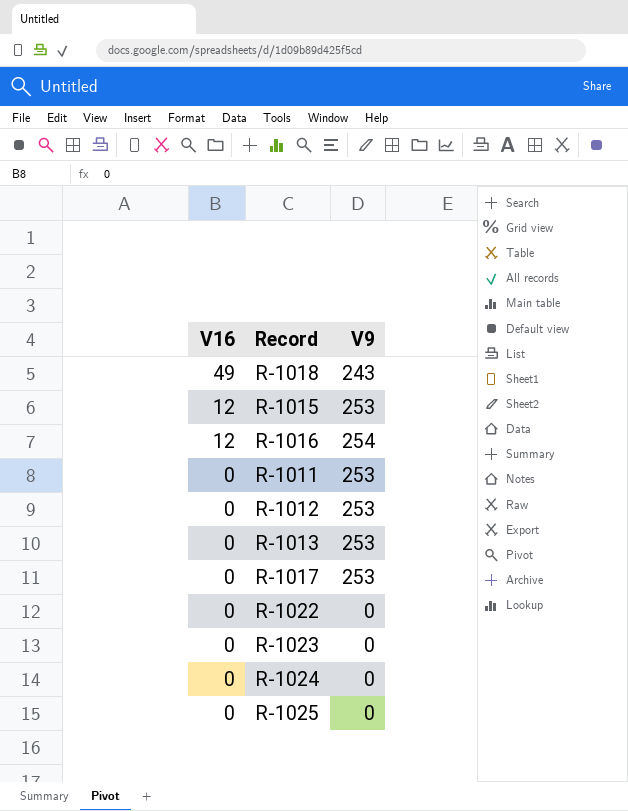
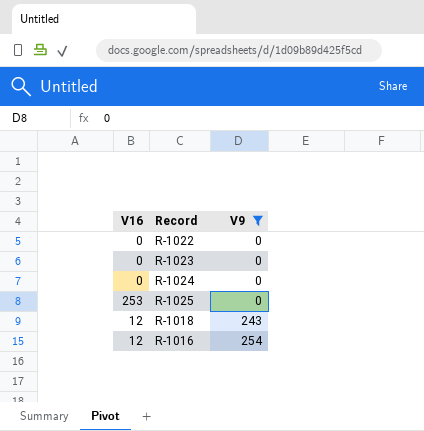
filter: none -> V9 != 253
row order: V16 descending -> V9 ascending
R-1025 | V16: 0 -> 253
R-1018 | V16: 49 -> 12

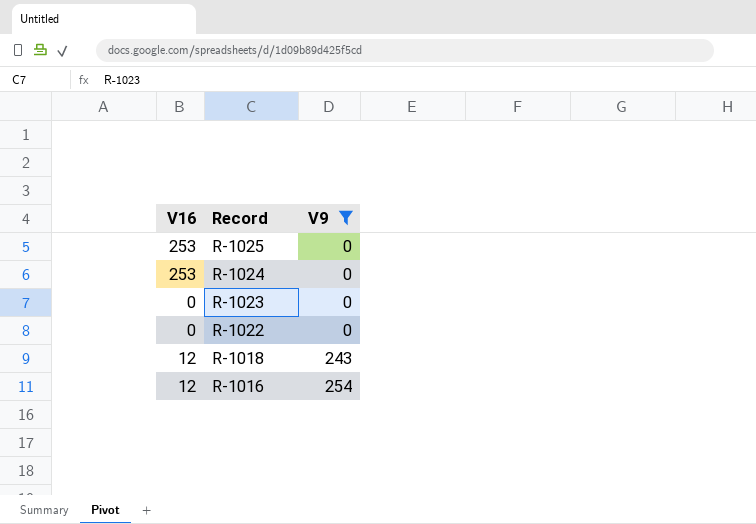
row order: V9 ascending -> Record descending
R-1024 | V16: 0 -> 253

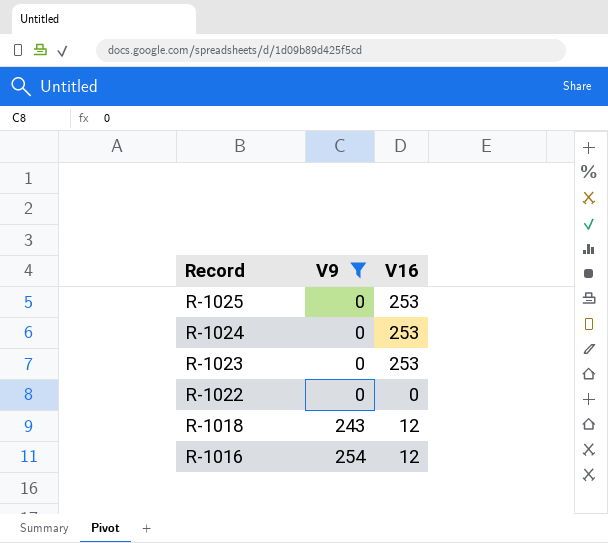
column V16 | position: 1 -> 3
R-1023 | V16: 0 -> 253

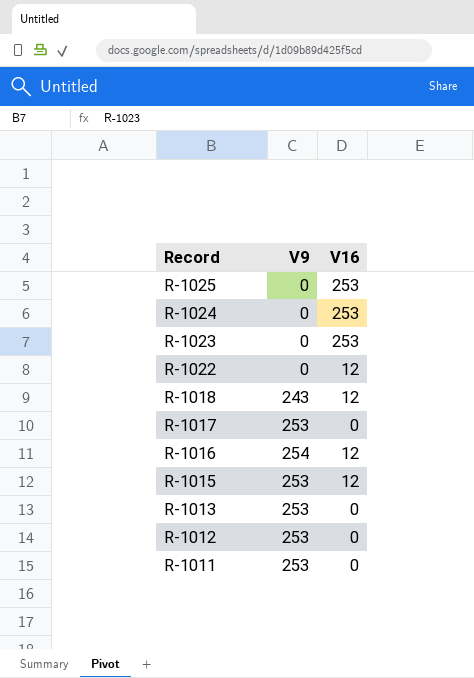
filter: V9 != 253 -> none
R-1022 | V16: 0 -> 12

